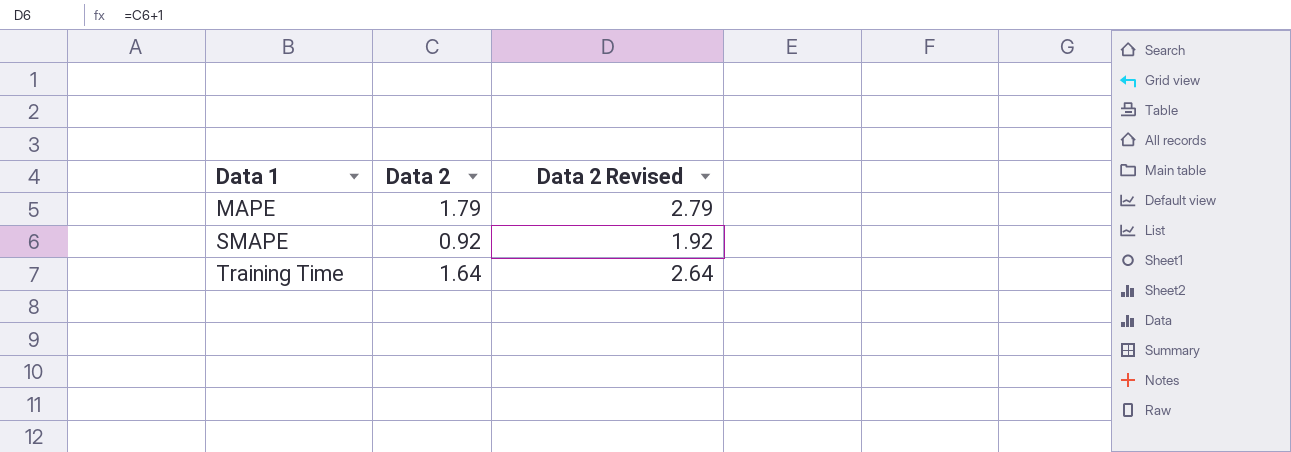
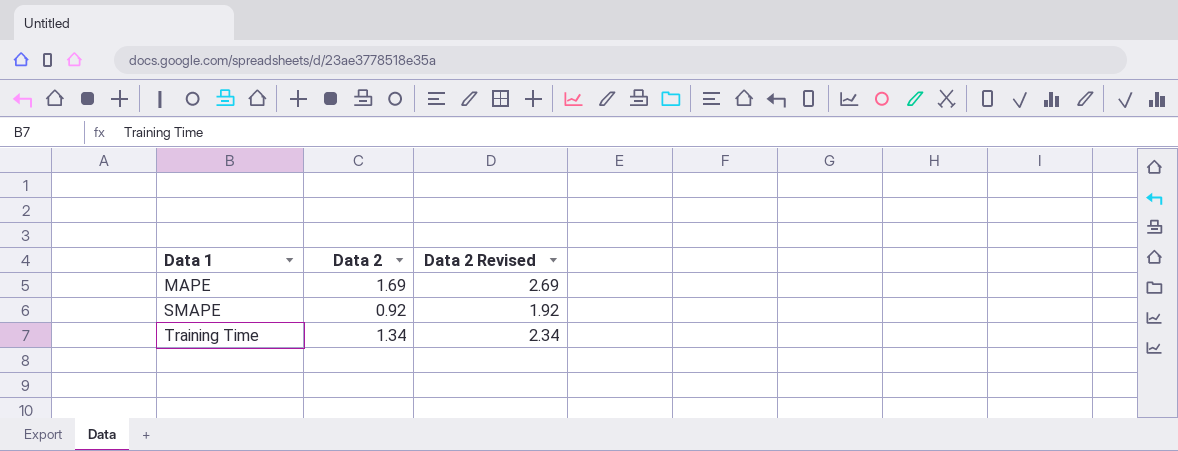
MAPE | Data 2: 1.79 -> 1.69
MAPE | Data 2 Revised: 2.79 -> 2.69
Training Time | Data 2: 1.64 -> 1.34
Training Time | Data 2 Revised: 2.64 -> 2.34

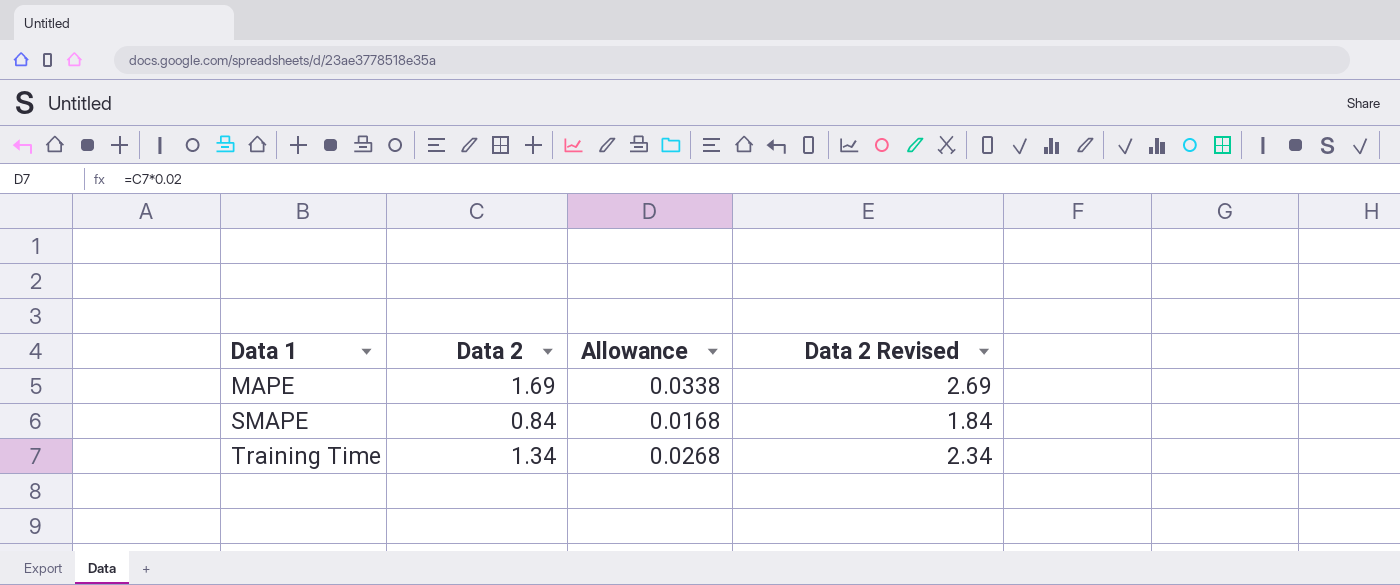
column Allowance | formula: none -> [Data 2] * 0.02
SMAPE | Data 2: 0.92 -> 0.84
SMAPE | Data 2 Revised: 1.92 -> 1.84

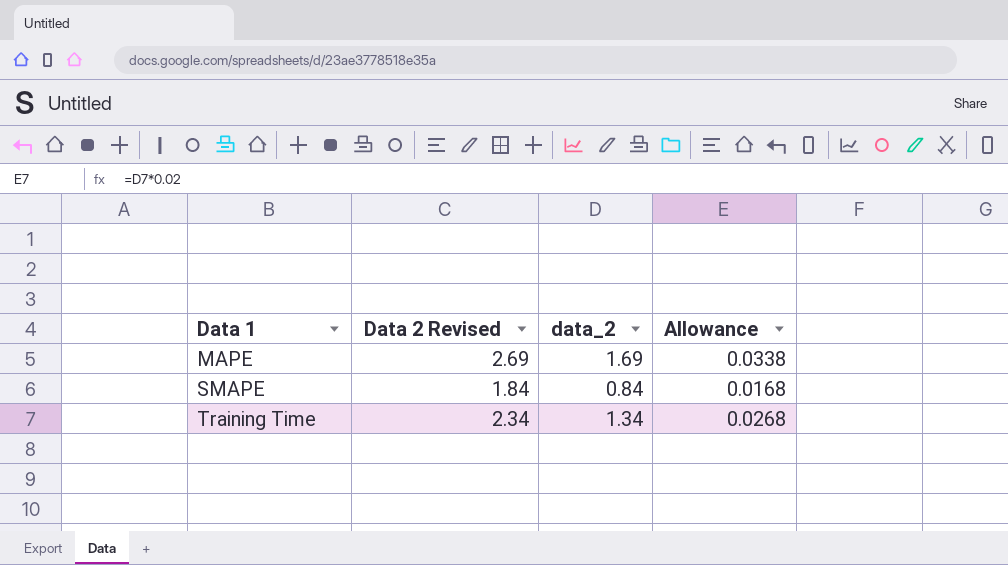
column Data 2 Revised | position: 4 -> 2
column name: Data 2 -> data_2

